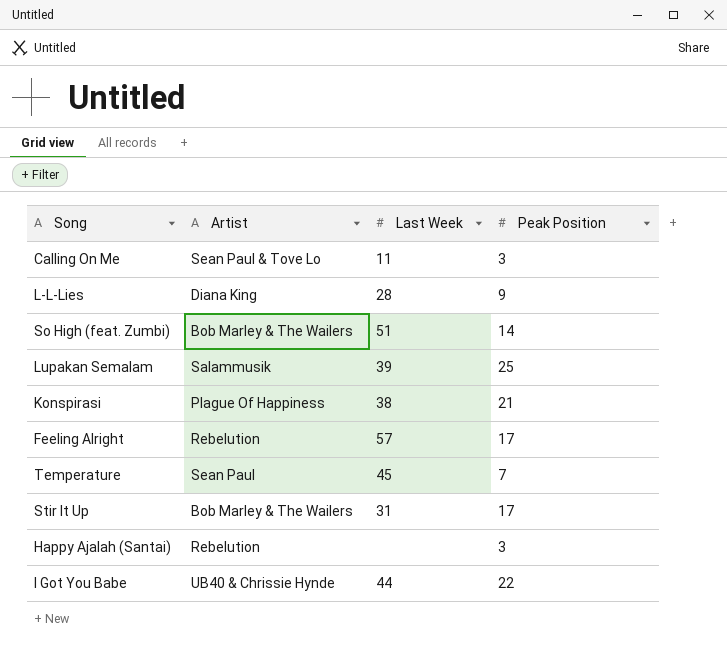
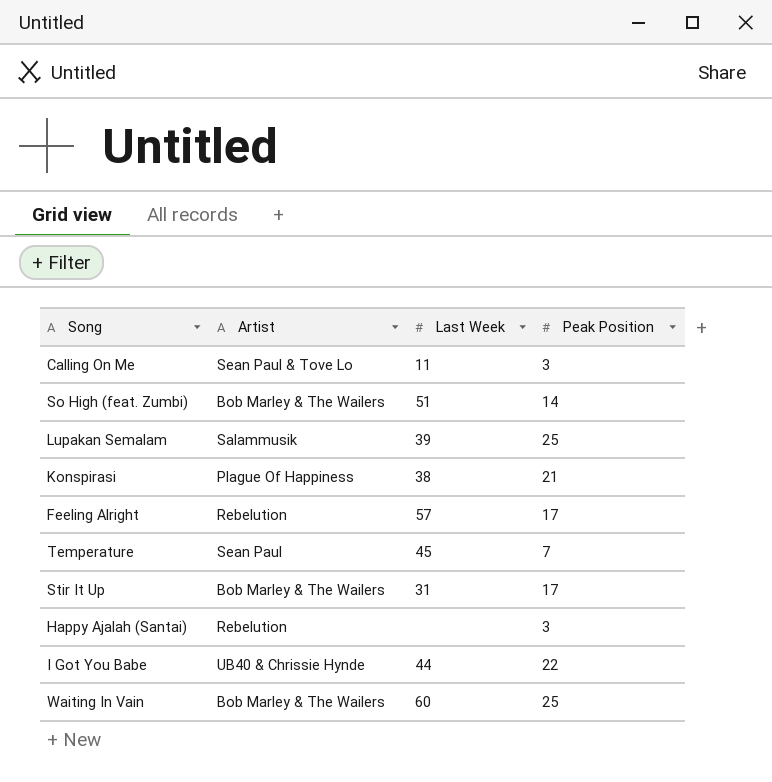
row L-L-Lies: Diana King | 28 | 9 -> none
row Waiting In Vain: none -> Bob Marley & The Wailers | 60 | 25

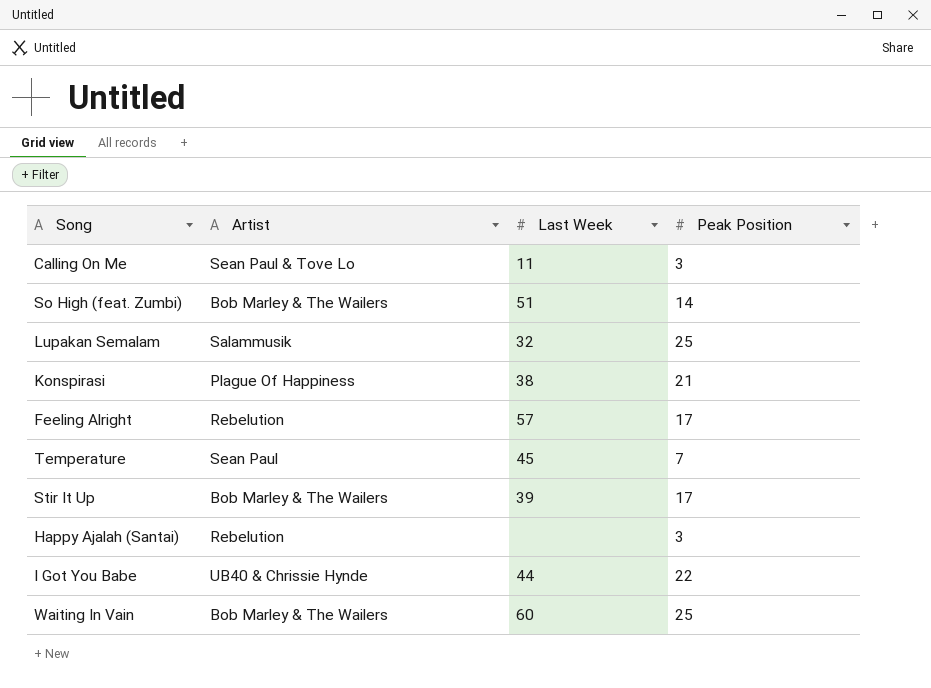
Lupakan Semalam | Last Week: 39 -> 32
Stir It Up | Last Week: 31 -> 39

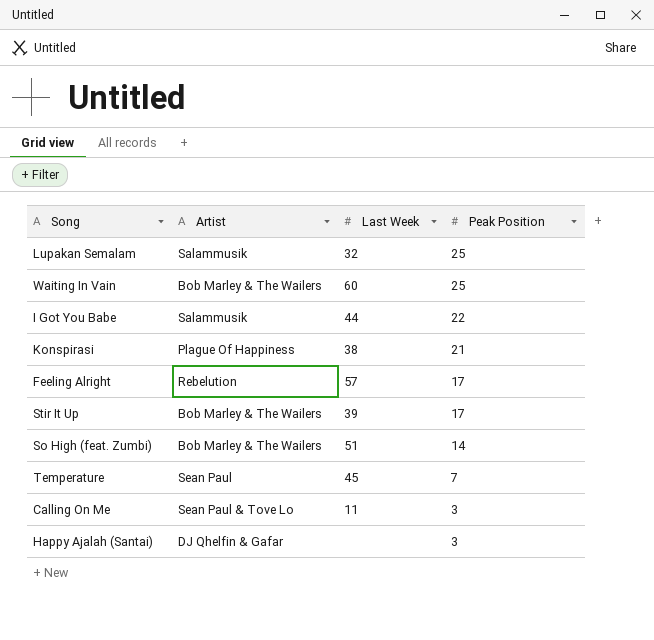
row order: none -> Peak Position descending
I Got You Babe | Artist: UB40 & Chrissie Hynde -> Salammusik
Happy Ajalah (Santai) | Artist: Rebelution -> DJ Qhelfin & Gafar

